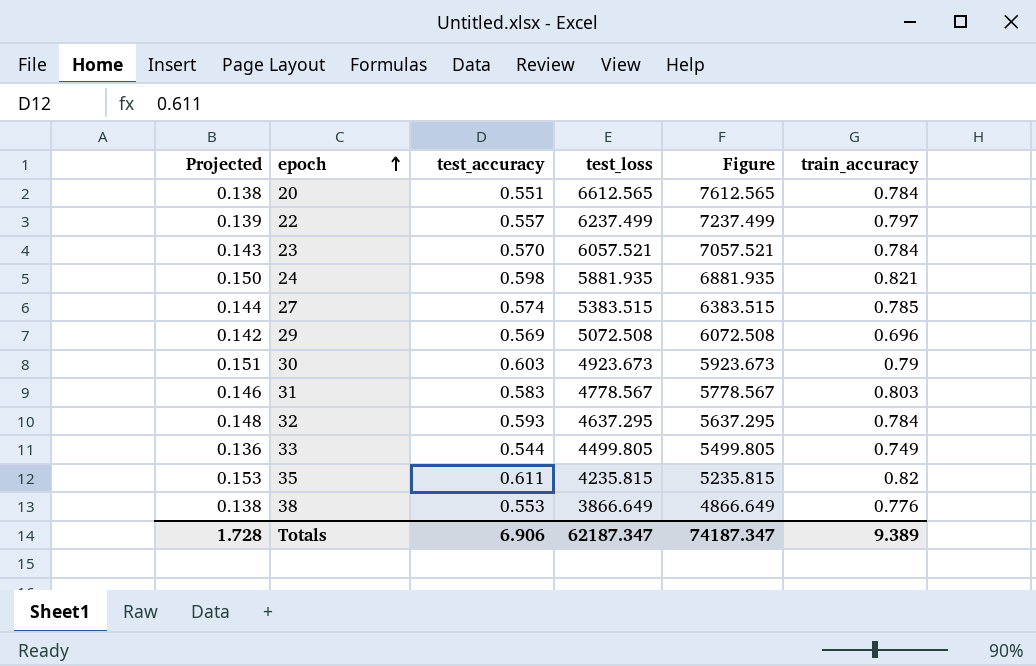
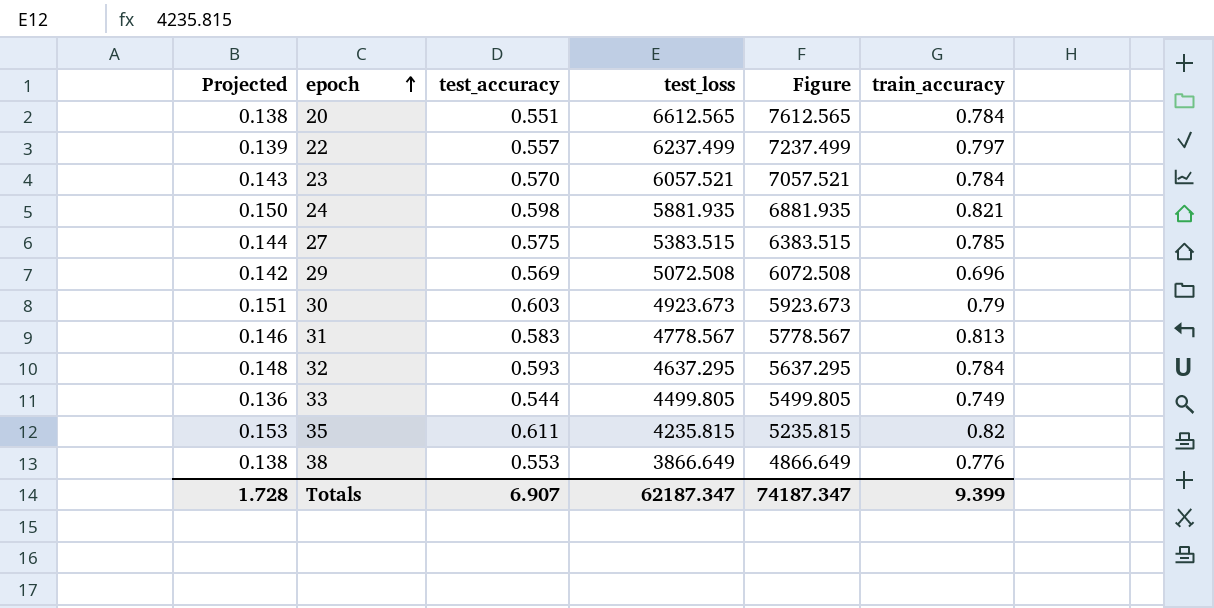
27 | test_accuracy: 0.574 -> 0.575
31 | train_accuracy: 0.803 -> 0.813
Totals | test_accuracy: 6.906 -> 6.907
Totals | train_accuracy: 9.389 -> 9.399

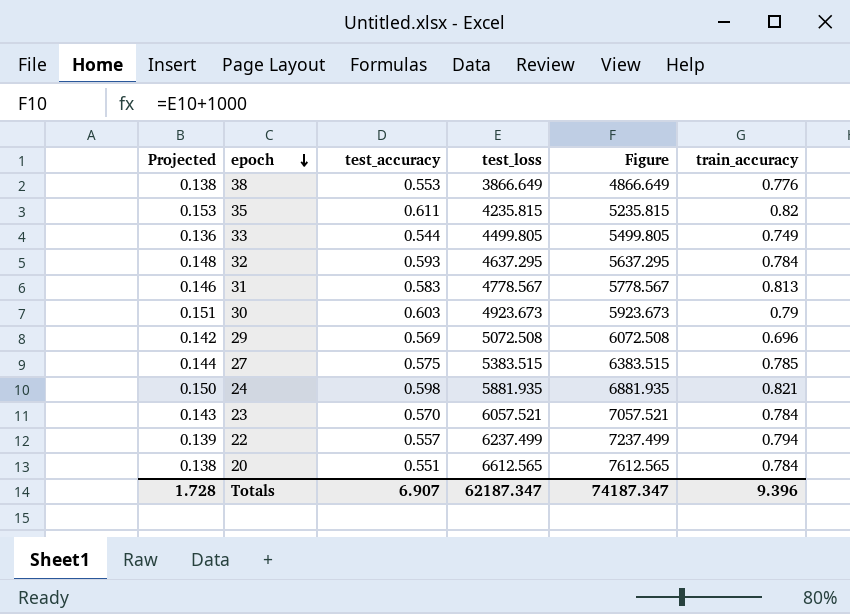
row order: epoch ascending -> epoch descending
22 | train_accuracy: 0.797 -> 0.794
Totals | train_accuracy: 9.399 -> 9.396

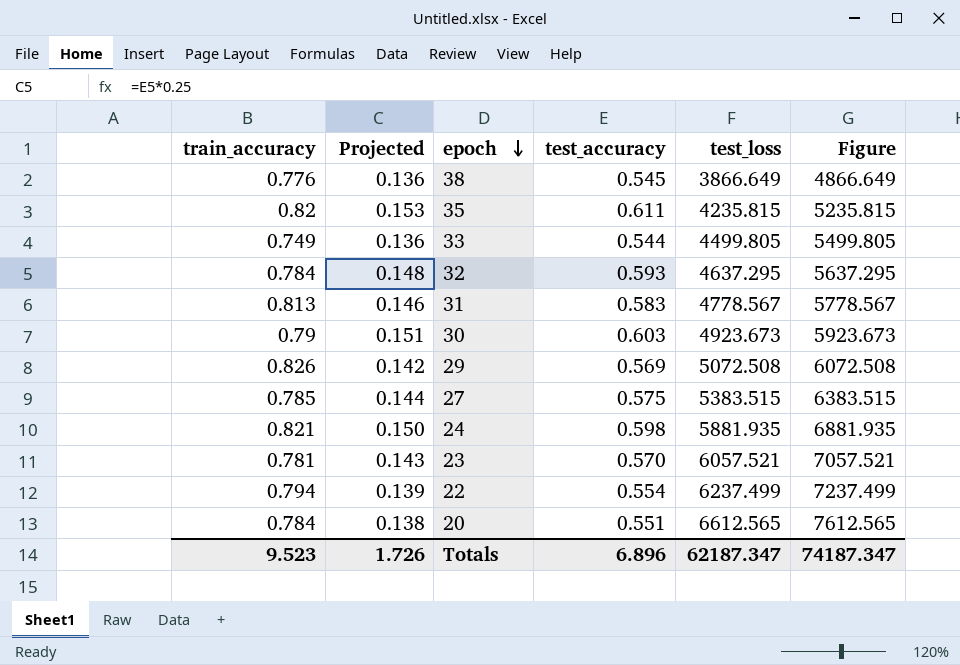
column train_accuracy | position: 6 -> 1
38 | Projected: 0.138 -> 0.136
38 | test_accuracy: 0.553 -> 0.545
29 | train_accuracy: 0.696 -> 0.826
23 | train_accuracy: 0.784 -> 0.781
22 | test_accuracy: 0.557 -> 0.554
Totals | train_accuracy: 9.396 -> 9.523
Totals | Projected: 1.728 -> 1.726
Totals | test_accuracy: 6.907 -> 6.896

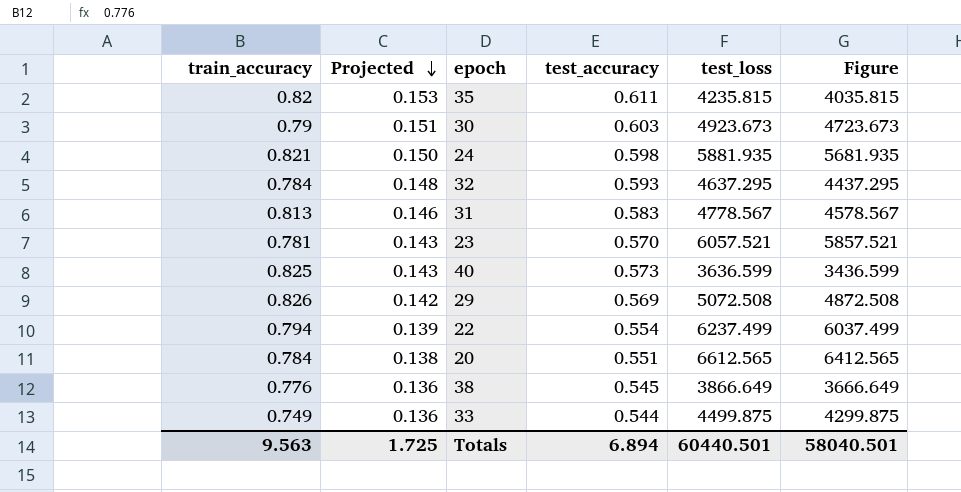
row order: epoch descending -> Projected descending
column Figure | formula: [test_loss] + 1000 -> [test_loss] - 200
row 27: 0.785 | 0.144 | 0.575 | 5383.515 | 6383.515 -> none
row 40: none -> 0.825 | 0.143 | 0.573 | 3636.599 | 3436.599
33 | test_loss: 4499.805 -> 4499.875
Totals | train_accuracy: 9.523 -> 9.563
Totals | Projected: 1.726 -> 1.725
Totals | test_accuracy: 6.896 -> 6.894
Totals | test_loss: 62187.347 -> 60440.501
Totals | Figure: 74187.347 -> 58040.501

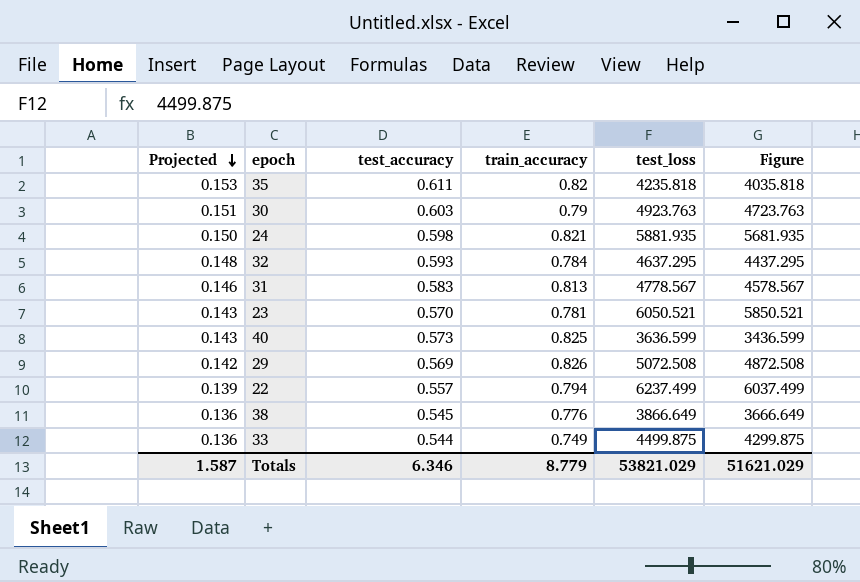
column train_accuracy | position: 1 -> 4
row 20: 0.784 | 0.138 | 0.551 | 6612.565 | 6412.565 -> none
35 | test_loss: 4235.815 -> 4235.818
35 | Figure: 4035.815 -> 4035.818
30 | test_loss: 4923.673 -> 4923.763
30 | Figure: 4723.673 -> 4723.763
23 | test_loss: 6057.521 -> 6050.521
23 | Figure: 5857.521 -> 5850.521
22 | test_accuracy: 0.554 -> 0.557
Totals | Projected: 1.725 -> 1.587
Totals | test_accuracy: 6.894 -> 6.346
Totals | train_accuracy: 9.563 -> 8.779
Totals | test_loss: 60440.501 -> 53821.029
Totals | Figure: 58040.501 -> 51621.029

